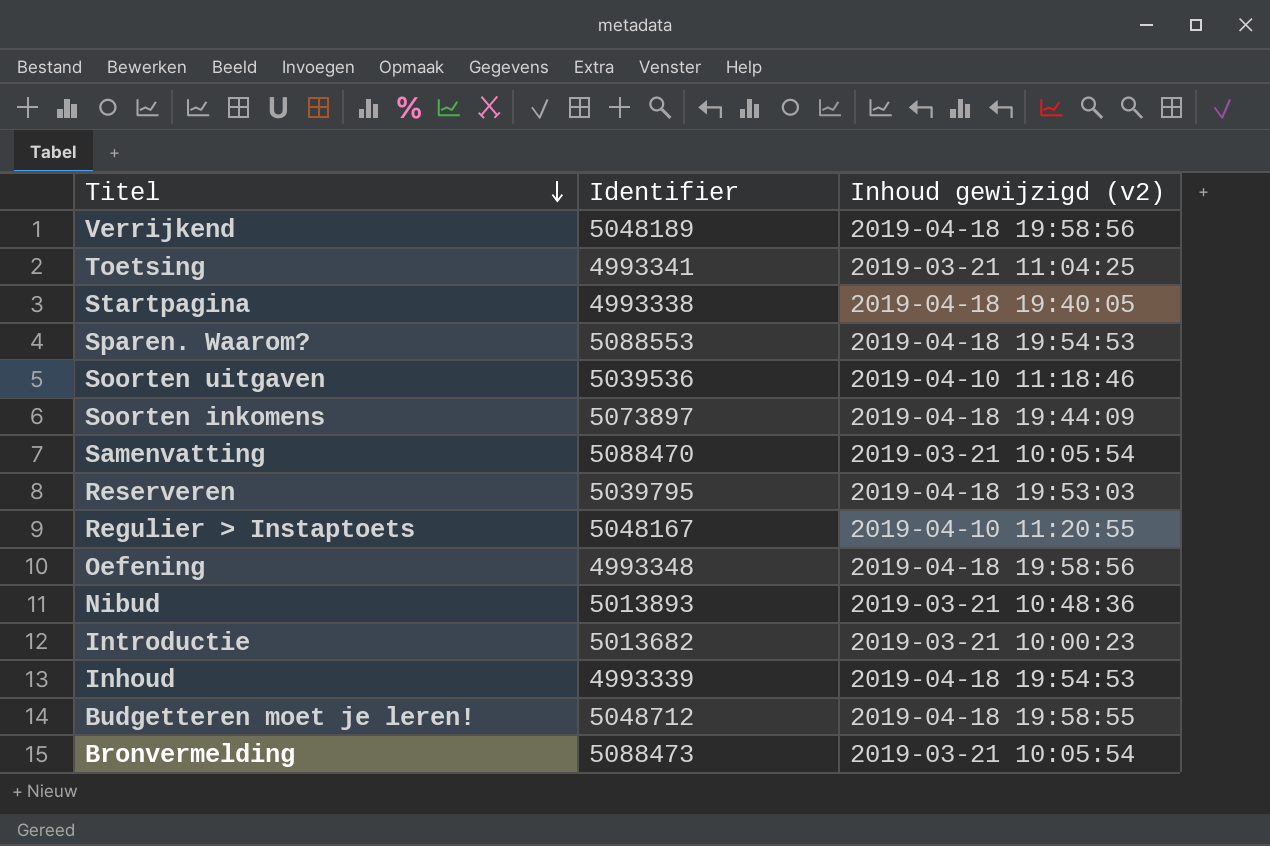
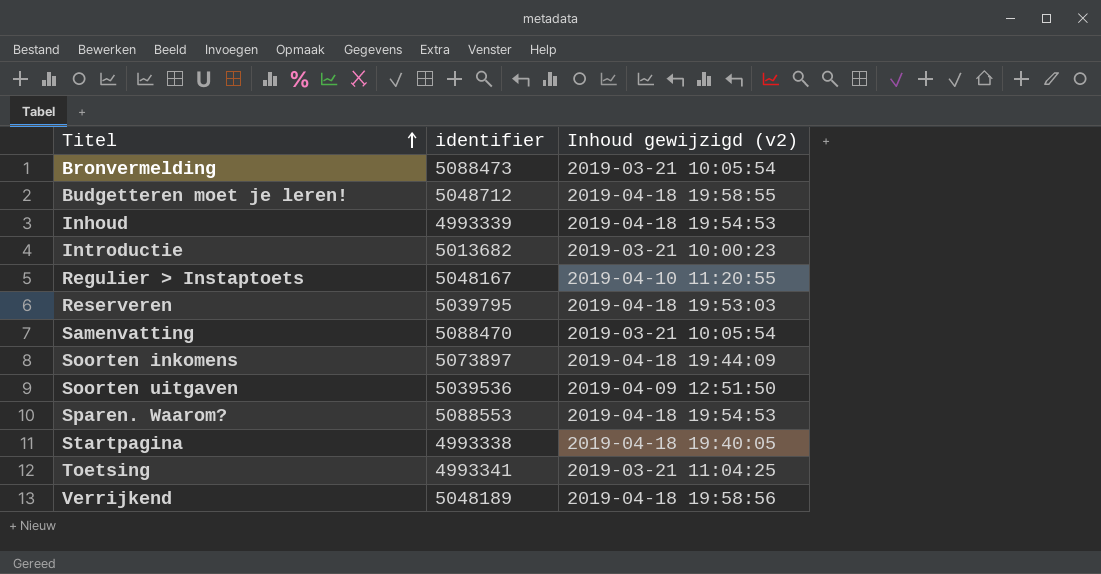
row order: Titel descending -> Titel ascending
column name: Identifier -> identifier
row Oefening: 4993348 | 2019-04-18 19:58:56 -> none
row Nibud: 5013893 | 2019-03-21 10:48:36 -> none
Soorten uitgaven | Inhoud gewijzigd (v2): 2019-04-10 11:18:46 -> 2019-04-09 12:51:50

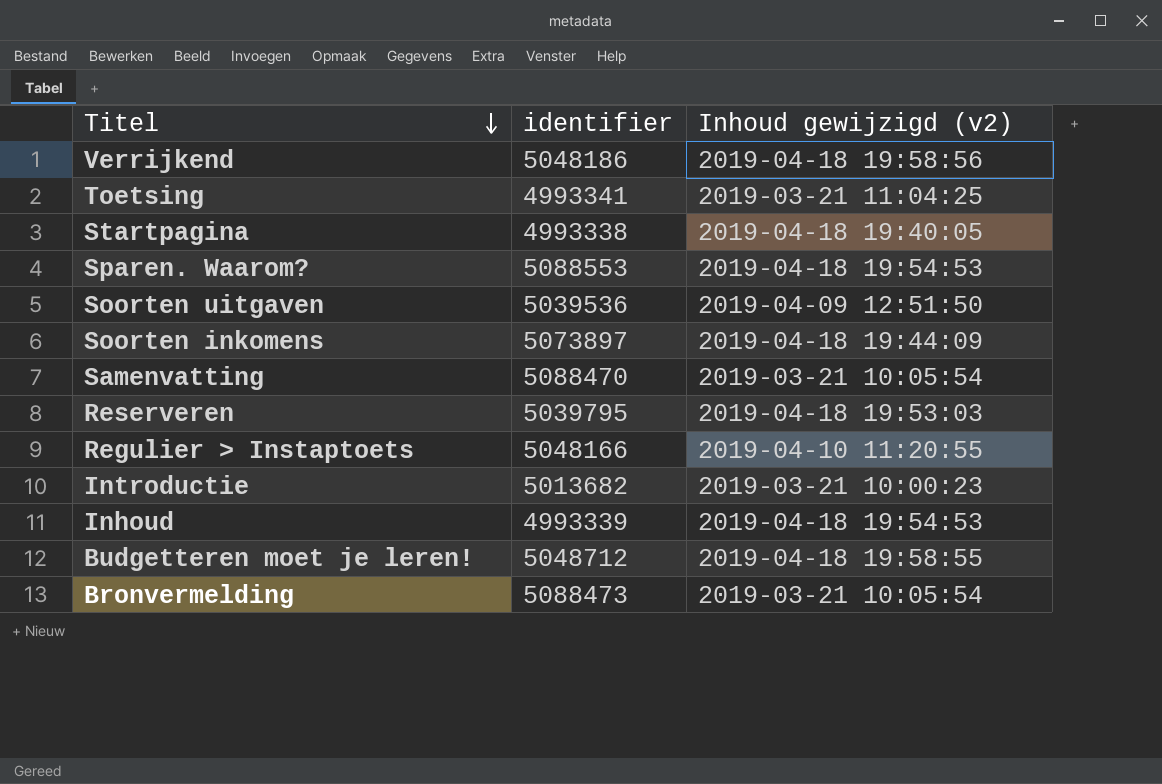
row order: Titel ascending -> Titel descending
Verrijkend | identifier: 5048189 -> 5048186
Regulier > Instaptoets | identifier: 5048167 -> 5048166

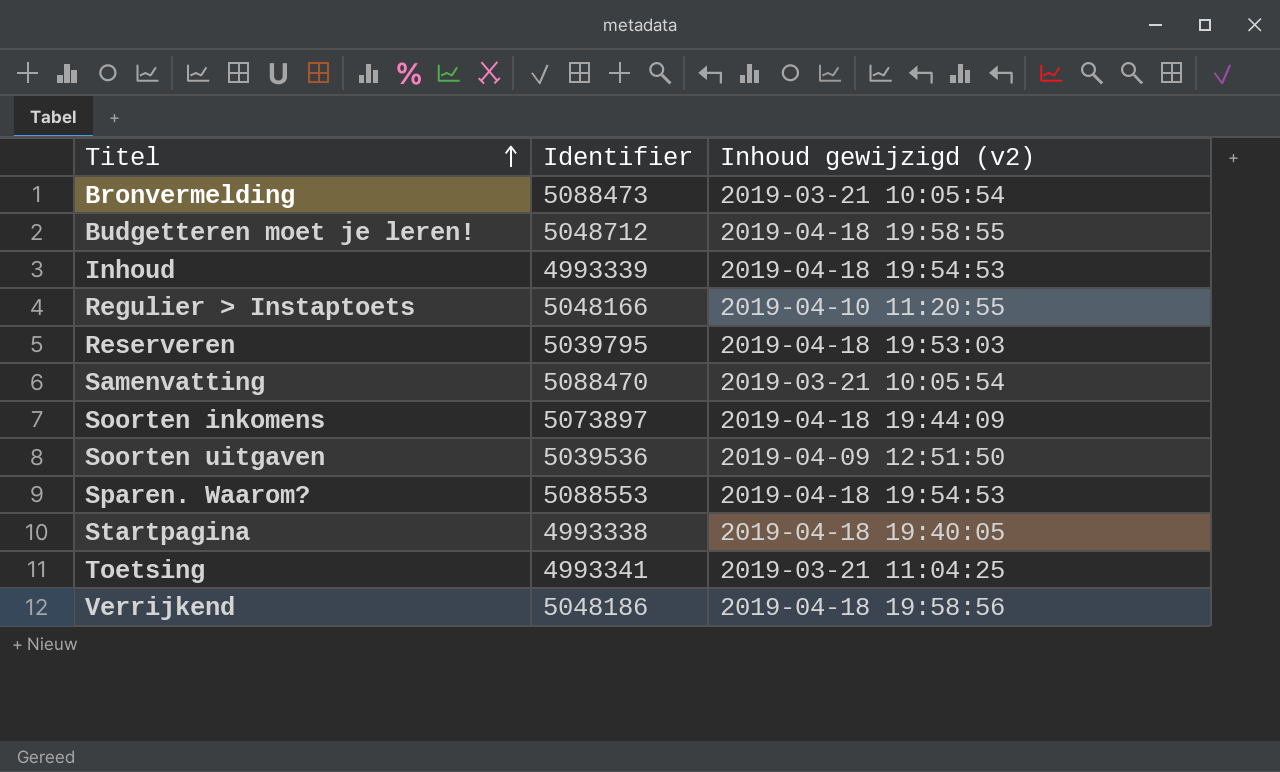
row order: Titel descending -> Titel ascending
column name: identifier -> Identifier
row Introductie: 5013682 | 2019-03-21 10:00:23 -> none

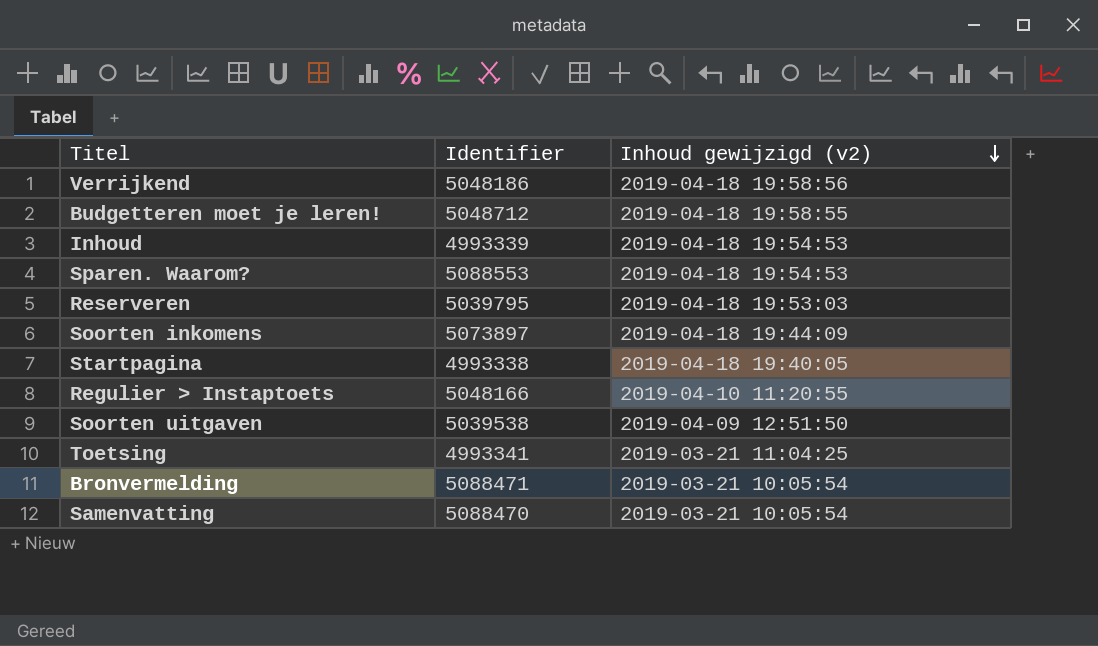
row order: Titel ascending -> Inhoud gewijzigd (v2) descending
Soorten uitgaven | Identifier: 5039536 -> 5039538
Bronvermelding | Identifier: 5088473 -> 5088471

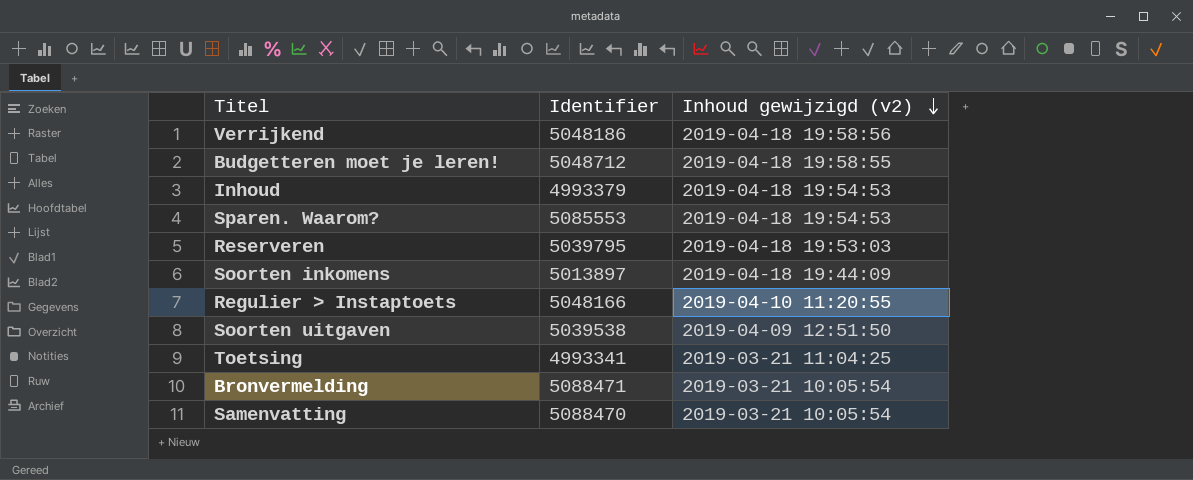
row Startpagina: 4993338 | 2019-04-18 19:40:05 -> none
Inhoud | Identifier: 4993339 -> 4993379
Sparen. Waarom? | Identifier: 5088553 -> 5085553
Soorten inkomens | Identifier: 5073897 -> 5013897

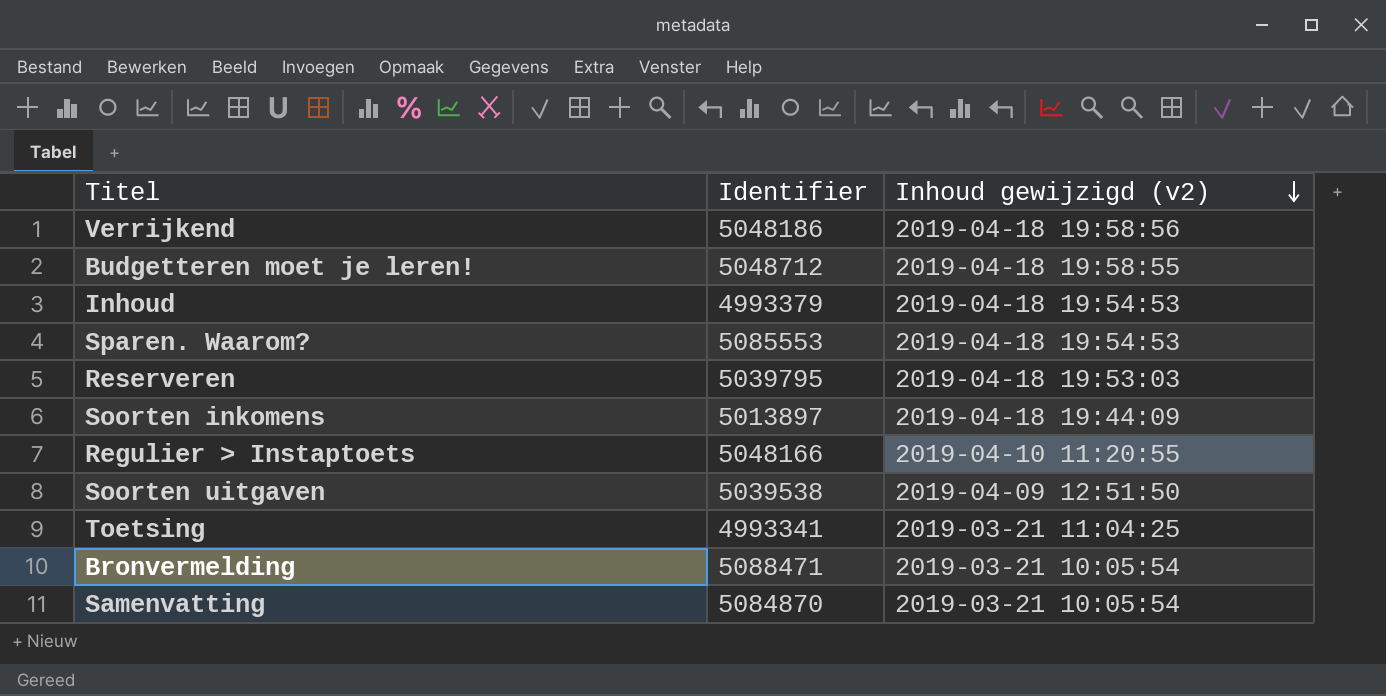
Samenvatting | Identifier: 5088470 -> 5084870

